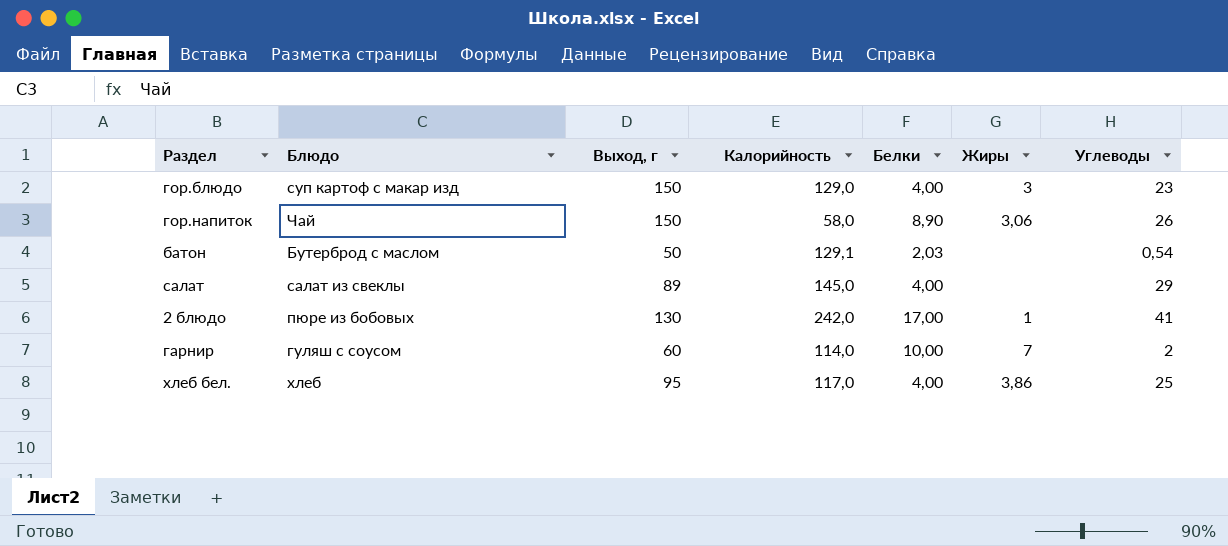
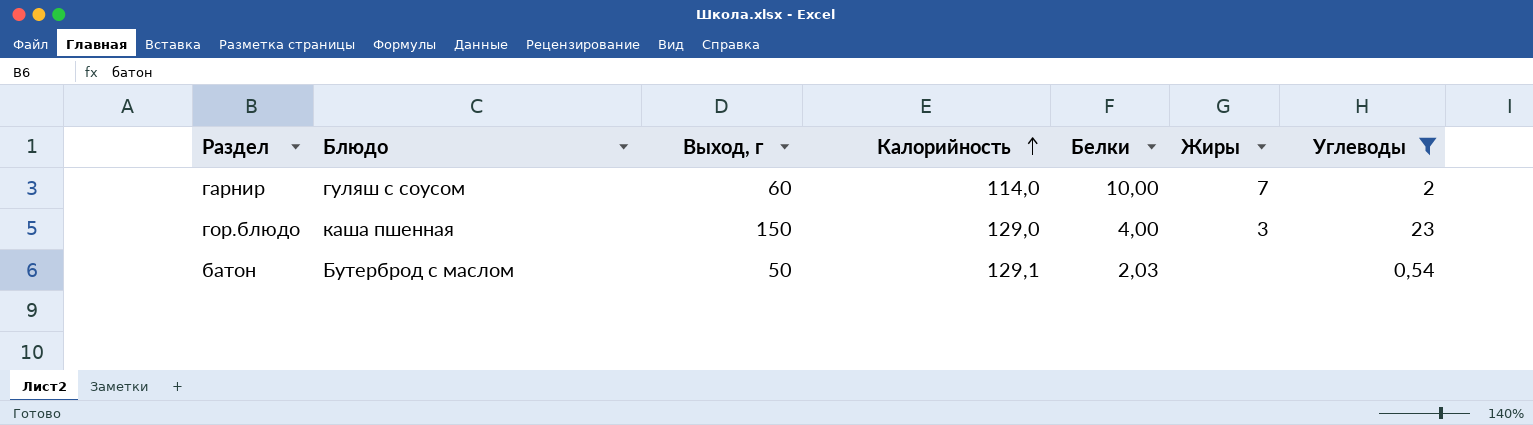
filter: none -> Углеводы <= 23
row order: none -> Калорийность ascending
гор.блюдо | Блюдо: суп картоф с макар изд -> каша пшенная

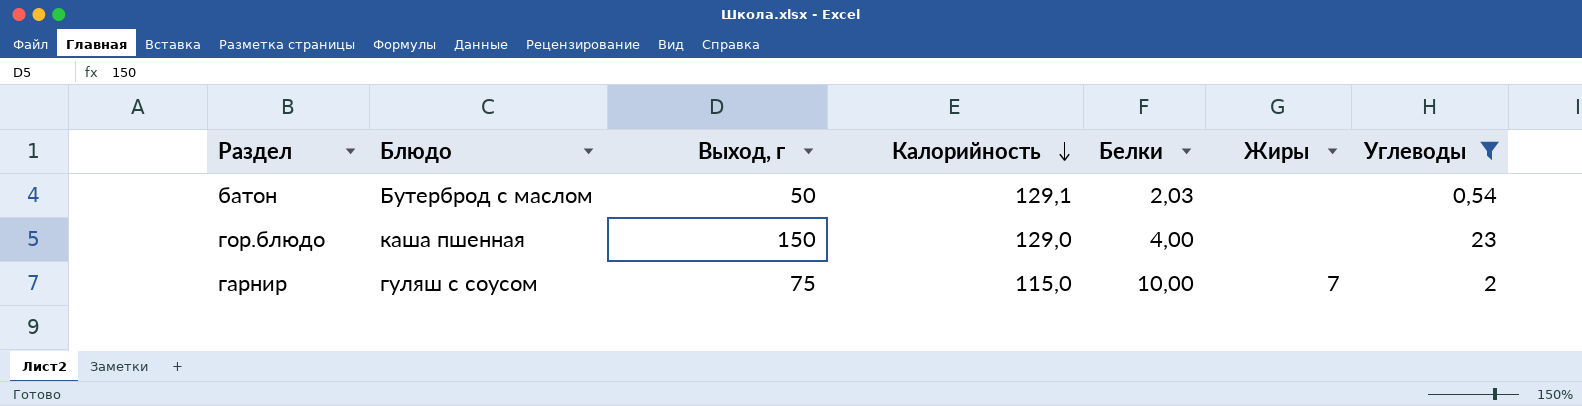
row order: Калорийность ascending -> Калорийность descending
гор.блюдо | Жиры: 3 -> none
гарнир | Выход, г: 60 -> 75
гарнир | Калорийность: 114,0 -> 115,0

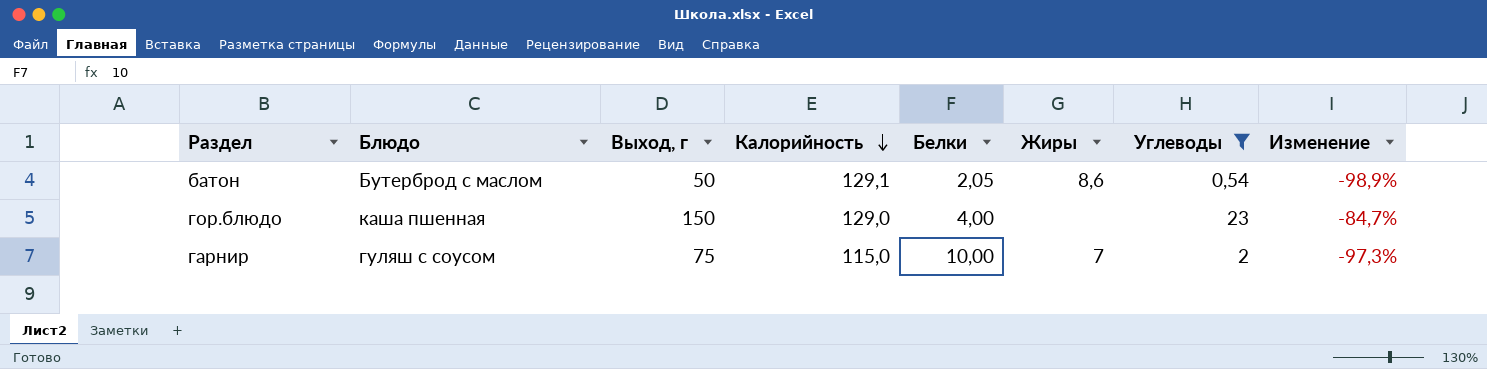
column Изменение | formula: none -> ([Углеводы] - [Выход, г]) / [Выход, г]
батон | Белки: 2,03 -> 2,05
батон | Жиры: none -> 8,6

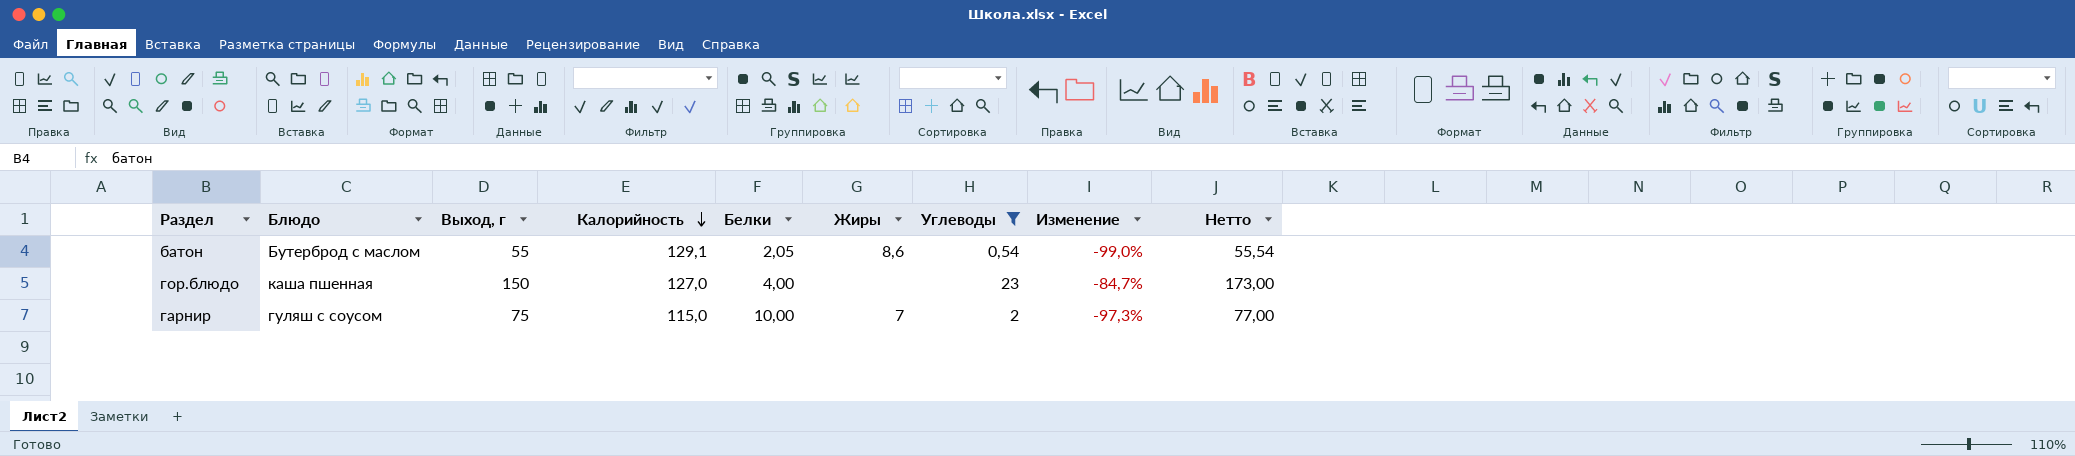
column Нетто | formula: none -> [Выход, г] + [Углеводы]
батон | Выход, г: 50 -> 55
батон | Изменение: -98,9% -> -99,0%
гор.блюдо | Калорийность: 129,0 -> 127,0

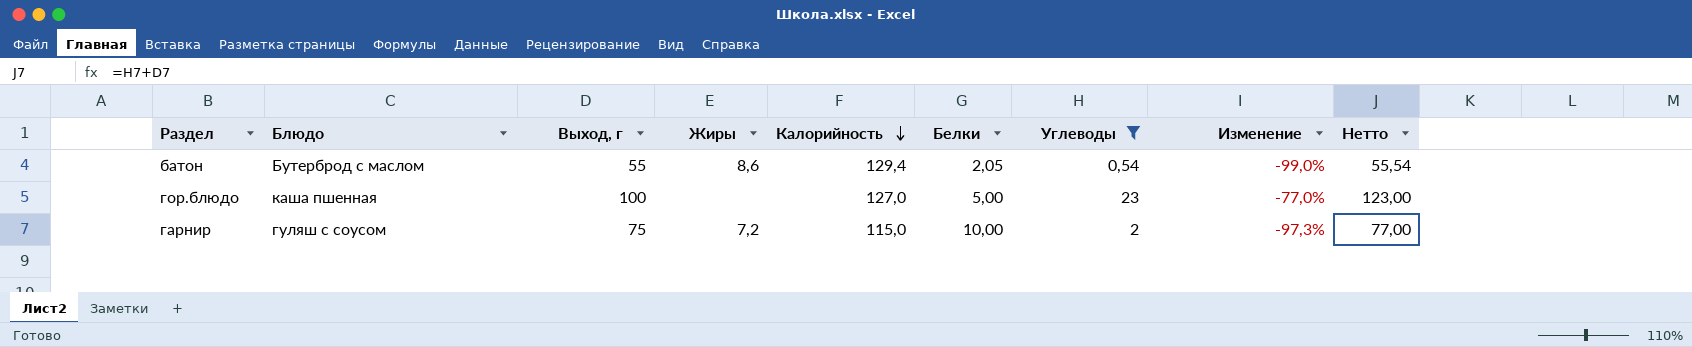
column Жиры | position: 6 -> 4
батон | Калорийность: 129,1 -> 129,4
гор.блюдо | Выход, г: 150 -> 100
гор.блюдо | Белки: 4,00 -> 5,00
гор.блюдо | Изменение: -84,7% -> -77,0%
гор.блюдо | Нетто: 173,00 -> 123,00
гарнир | Жиры: 7 -> 7,2

